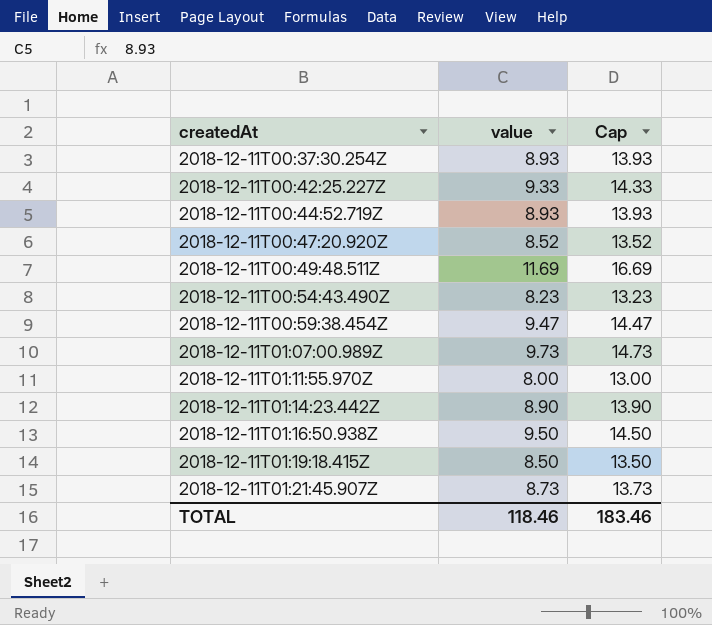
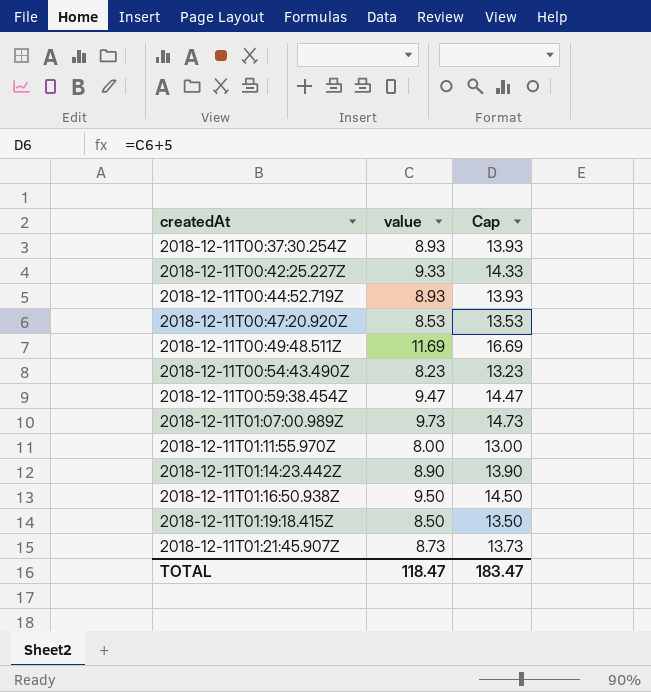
2018-12-11T00:47:20.920Z | value: 8.52 -> 8.53
2018-12-11T00:47:20.920Z | Cap: 13.52 -> 13.53
TOTAL | value: 118.46 -> 118.47
TOTAL | Cap: 183.46 -> 183.47

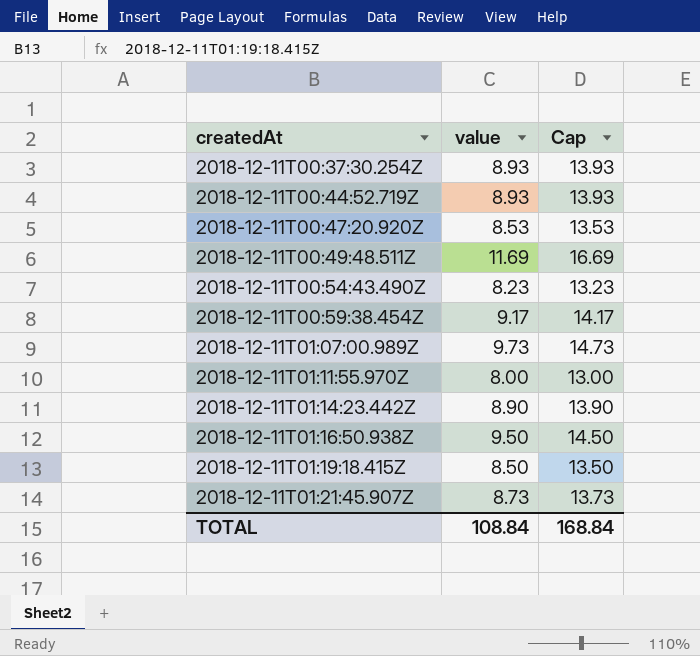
row 2018-12-11T00:42:25.227Z: 9.33 | 14.33 -> none
2018-12-11T00:59:38.454Z | value: 9.47 -> 9.17
2018-12-11T00:59:38.454Z | Cap: 14.47 -> 14.17
TOTAL | value: 118.47 -> 108.84
TOTAL | Cap: 183.47 -> 168.84

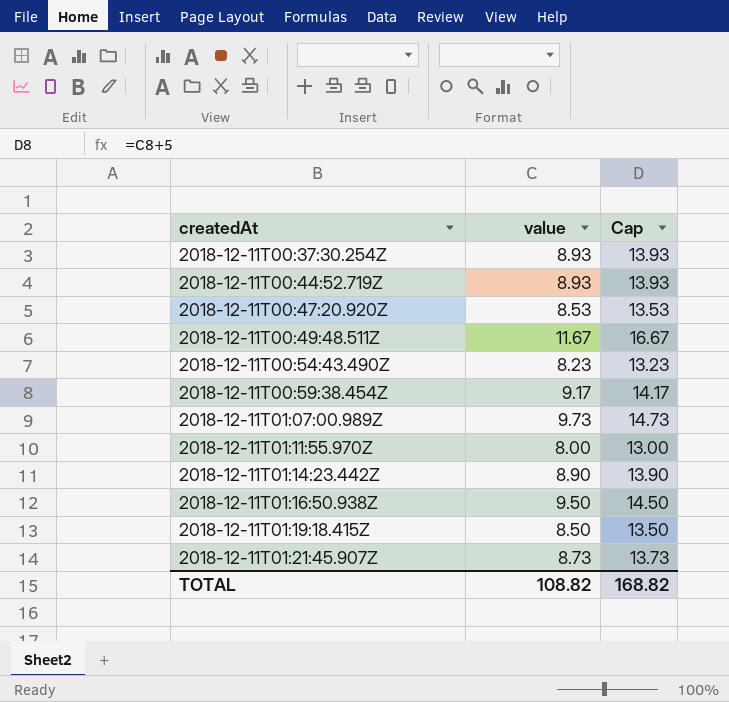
2018-12-11T00:49:48.511Z | value: 11.69 -> 11.67
2018-12-11T00:49:48.511Z | Cap: 16.69 -> 16.67
TOTAL | value: 108.84 -> 108.82
TOTAL | Cap: 168.84 -> 168.82

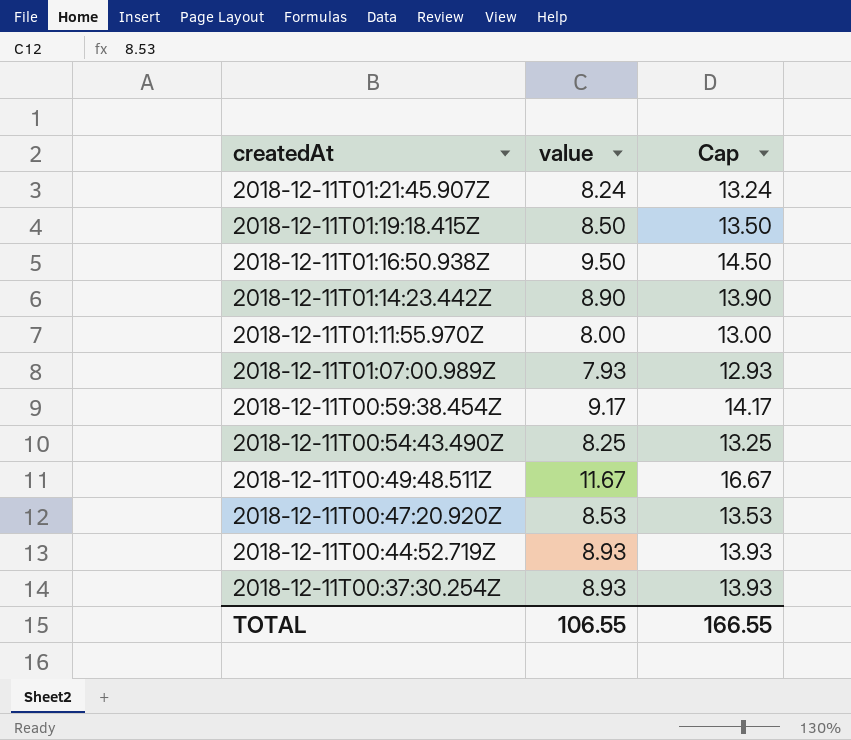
row order: createdAt ascending -> createdAt descending
2018-12-11T01:21:45.907Z | value: 8.73 -> 8.24
2018-12-11T01:21:45.907Z | Cap: 13.73 -> 13.24
2018-12-11T01:07:00.989Z | value: 9.73 -> 7.93
2018-12-11T01:07:00.989Z | Cap: 14.73 -> 12.93
2018-12-11T00:54:43.490Z | value: 8.23 -> 8.25
2018-12-11T00:54:43.490Z | Cap: 13.23 -> 13.25
TOTAL | value: 108.82 -> 106.55
TOTAL | Cap: 168.82 -> 166.55

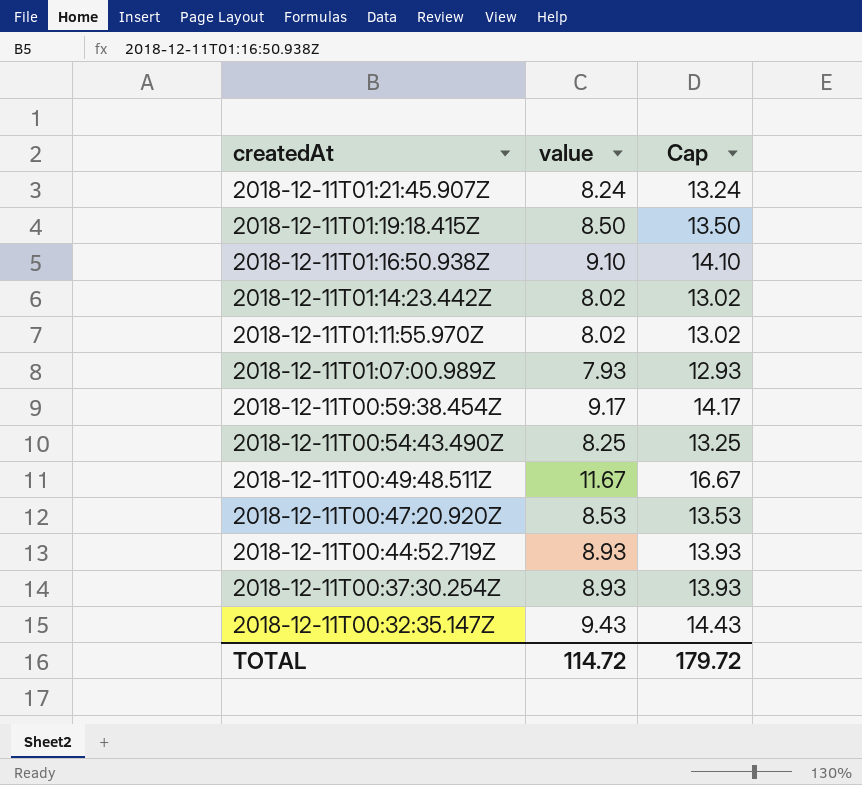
2018-12-11T01:16:50.938Z | value: 9.50 -> 9.10
2018-12-11T01:16:50.938Z | Cap: 14.50 -> 14.10
2018-12-11T01:14:23.442Z | value: 8.90 -> 8.02
2018-12-11T01:14:23.442Z | Cap: 13.90 -> 13.02
2018-12-11T01:11:55.970Z | value: 8.00 -> 8.02
2018-12-11T01:11:55.970Z | Cap: 13.00 -> 13.02
row 2018-12-11T00:32:35.147Z: none -> 9.43 | 14.43
TOTAL | value: 106.55 -> 114.72
TOTAL | Cap: 166.55 -> 179.72

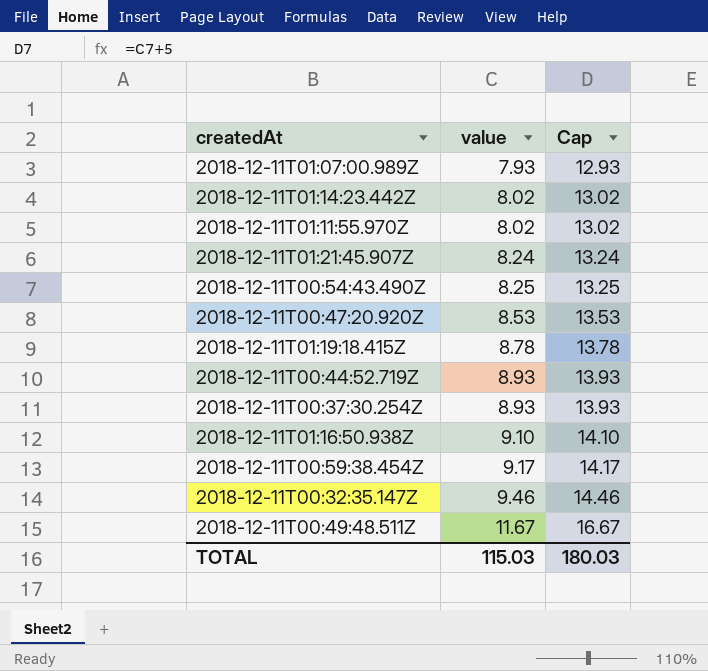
row order: createdAt descending -> value ascending
2018-12-11T01:19:18.415Z | value: 8.50 -> 8.78
2018-12-11T01:19:18.415Z | Cap: 13.50 -> 13.78
2018-12-11T00:32:35.147Z | value: 9.43 -> 9.46
2018-12-11T00:32:35.147Z | Cap: 14.43 -> 14.46
TOTAL | value: 114.72 -> 115.03
TOTAL | Cap: 179.72 -> 180.03

